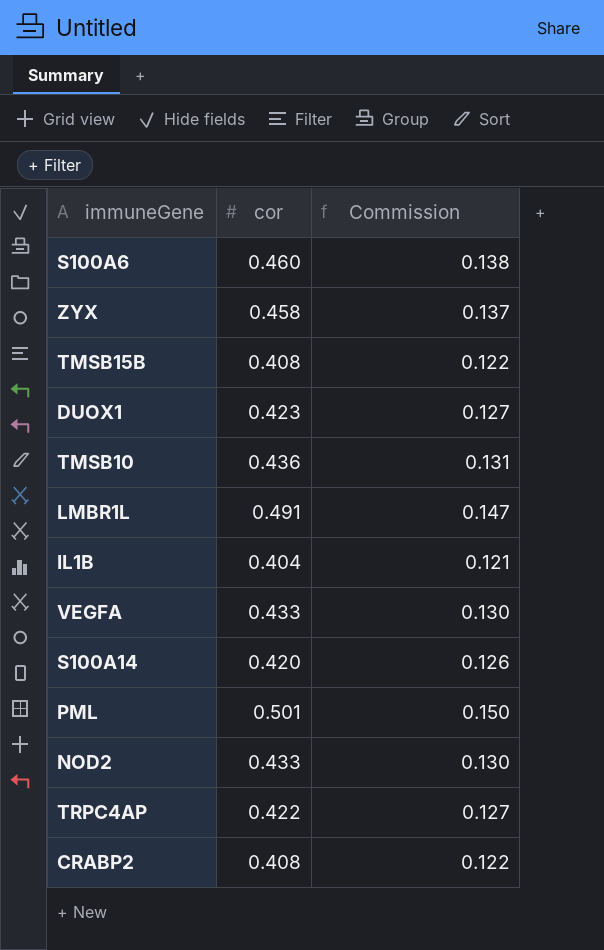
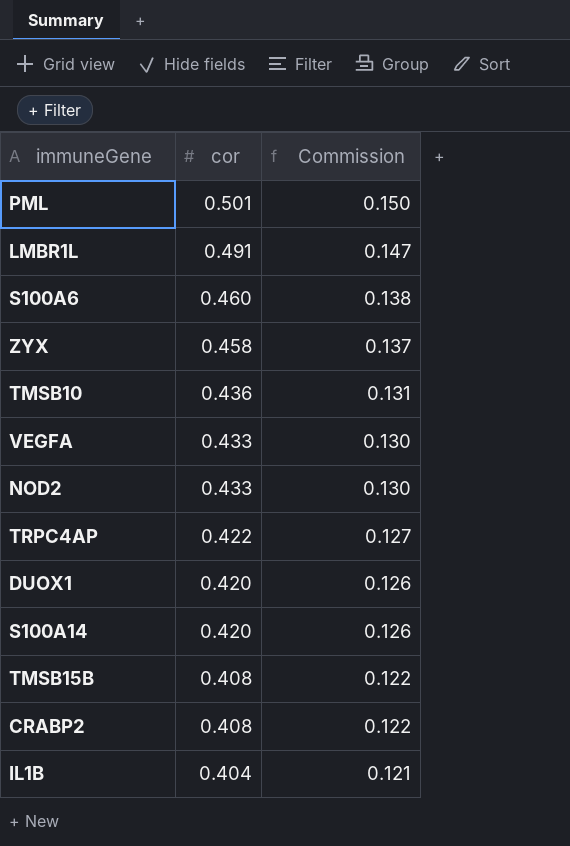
row order: none -> cor descending
DUOX1 | cor: 0.423 -> 0.420
DUOX1 | Commission: 0.127 -> 0.126

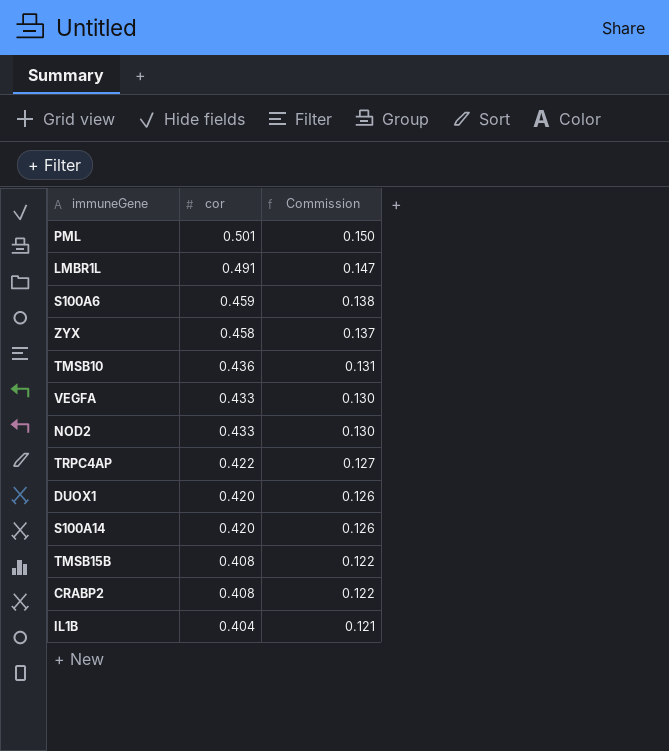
S100A6 | cor: 0.460 -> 0.459

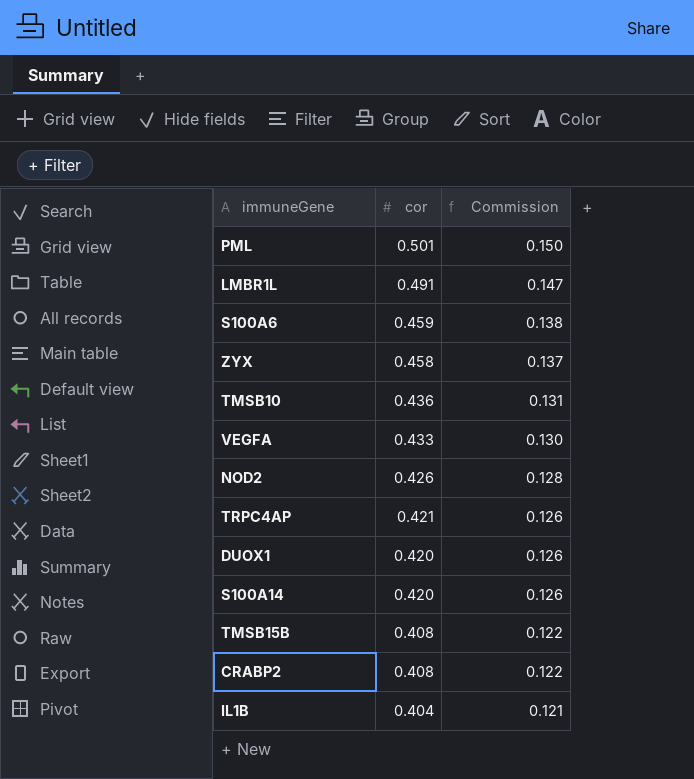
NOD2 | cor: 0.433 -> 0.426
NOD2 | Commission: 0.130 -> 0.128
TRPC4AP | cor: 0.422 -> 0.421
TRPC4AP | Commission: 0.127 -> 0.126

